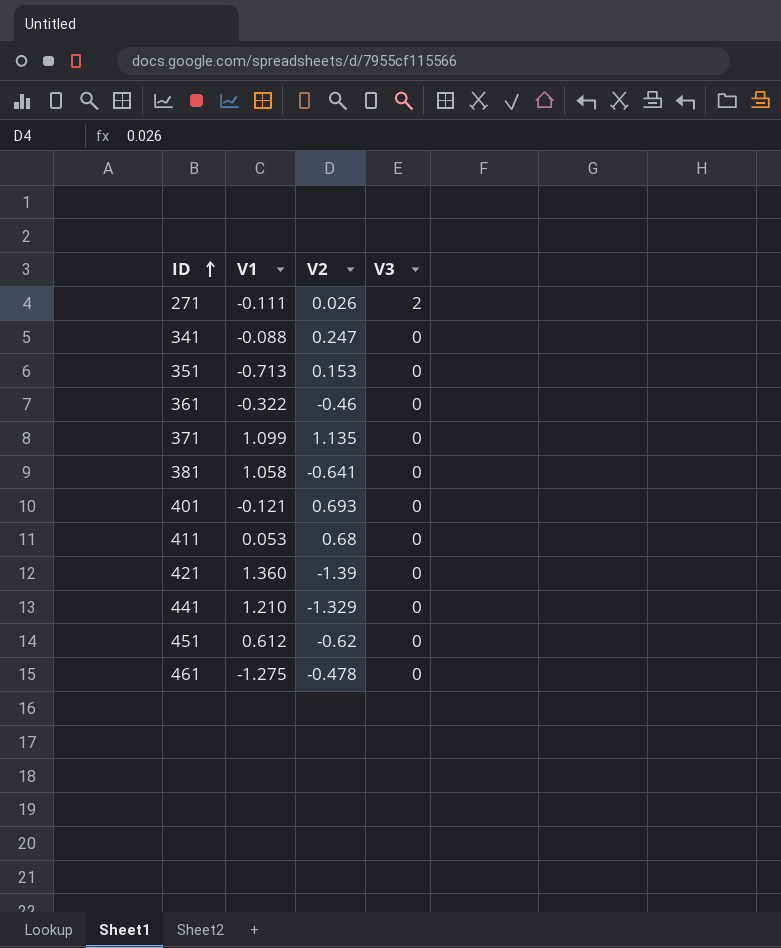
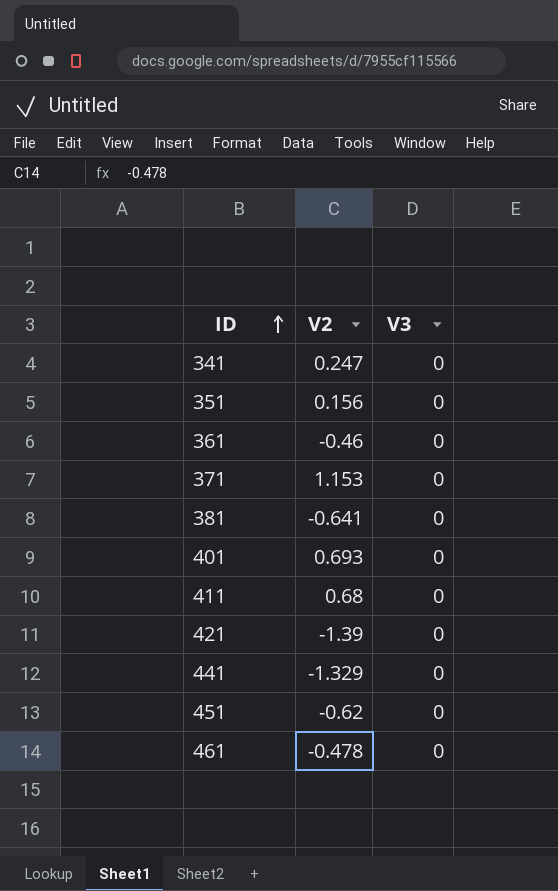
column V1 | position: 2 -> none
row 271: -0.111 | 0.026 | 2 -> none
351 | V2: 0.153 -> 0.156
371 | V2: 1.135 -> 1.153

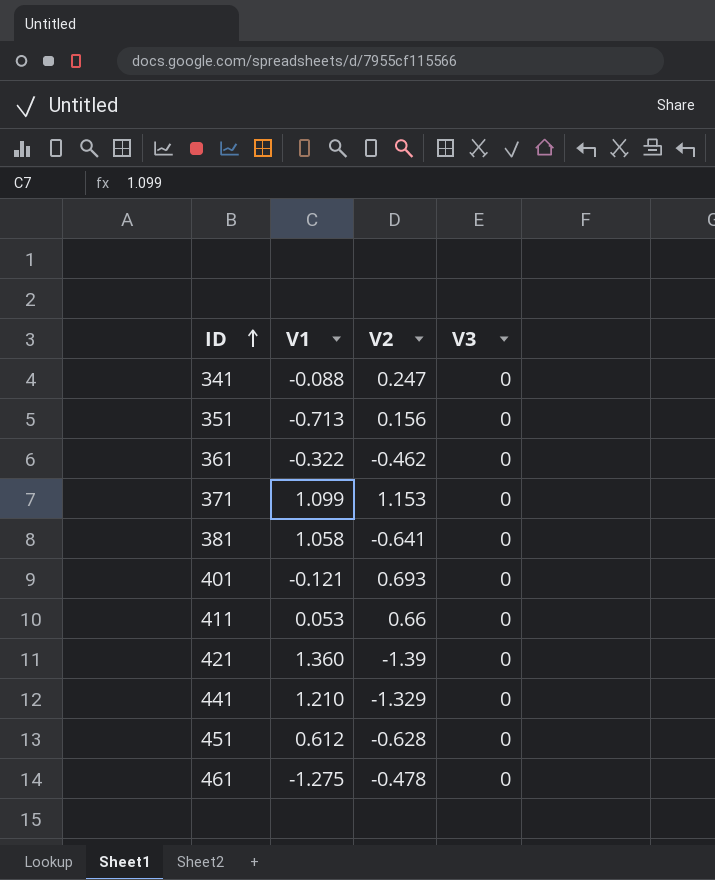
column V1 | position: none -> 2
361 | V2: -0.46 -> -0.462
411 | V2: 0.68 -> 0.66
451 | V2: -0.62 -> -0.628

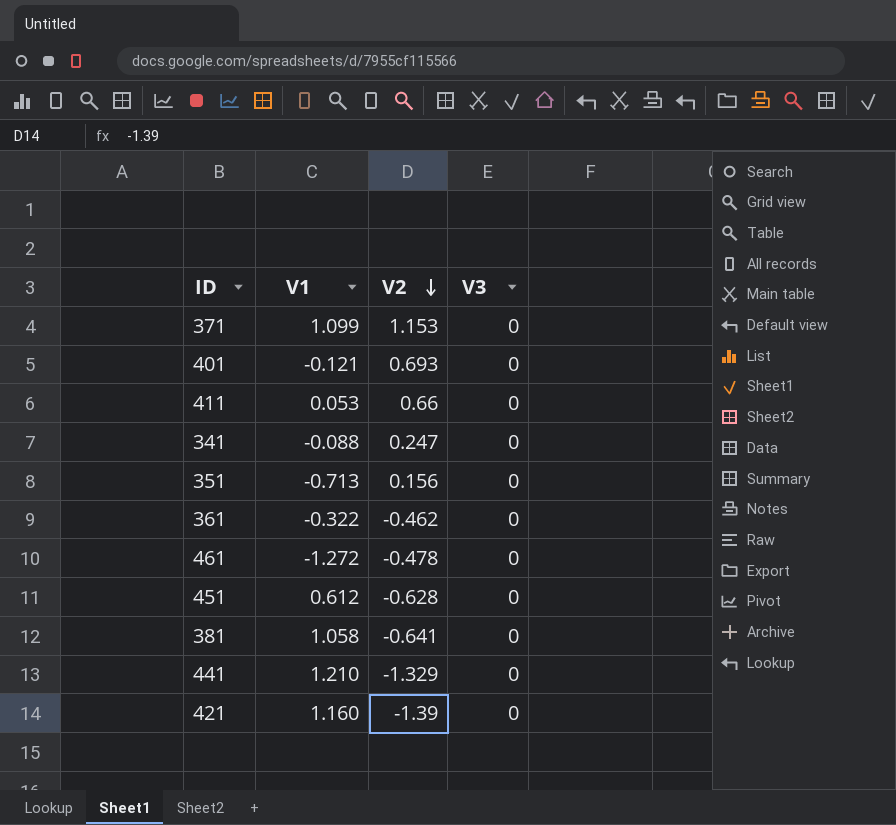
row order: ID ascending -> V2 descending
461 | V1: -1.275 -> -1.272
421 | V1: 1.360 -> 1.160

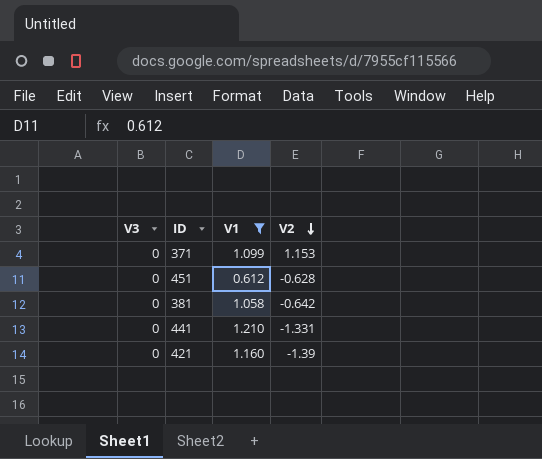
filter: none -> V1 >= 0.612
column V3 | position: 4 -> 1
381 | V2: -0.641 -> -0.642
441 | V2: -1.329 -> -1.331

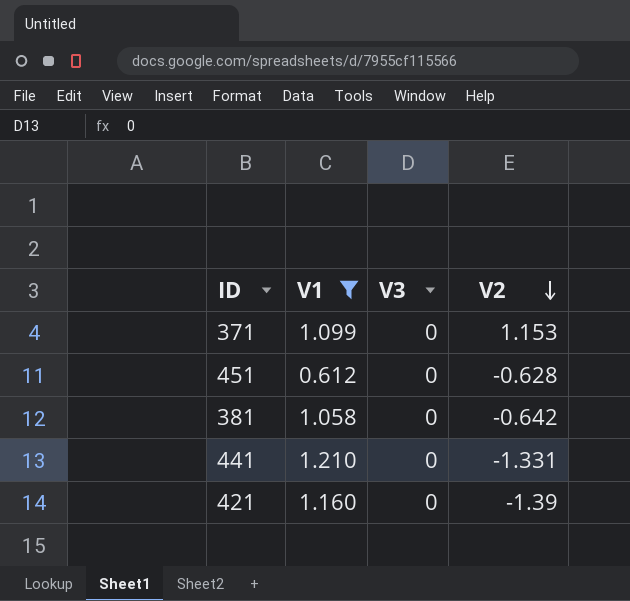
column V3 | position: 1 -> 3

